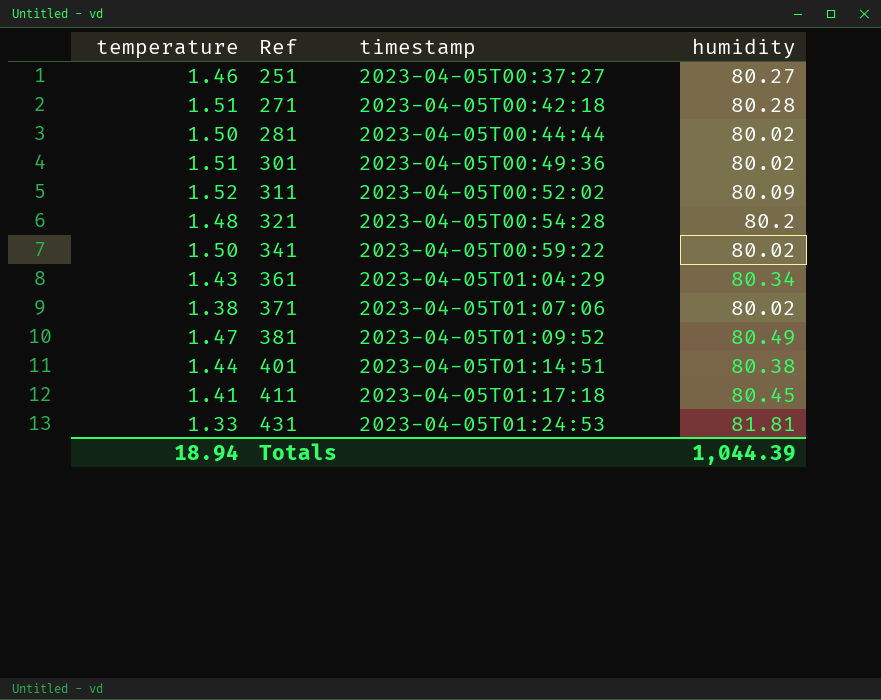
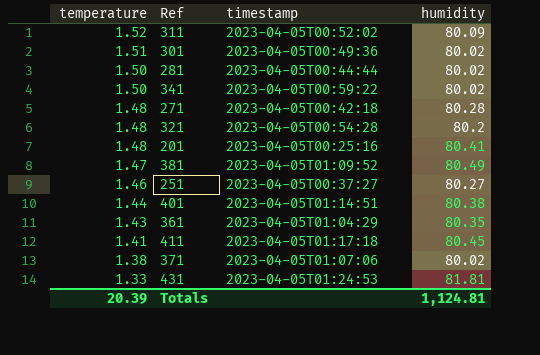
row order: Ref ascending -> temperature descending
271 | temperature: 1.51 -> 1.48
row 201: none -> 1.48 | 2023-04-05T00:25:16 | 80.41
361 | humidity: 80.34 -> 80.35
Totals | temperature: 18.94 -> 20.39
Totals | humidity: 1,044.39 -> 1,124.81

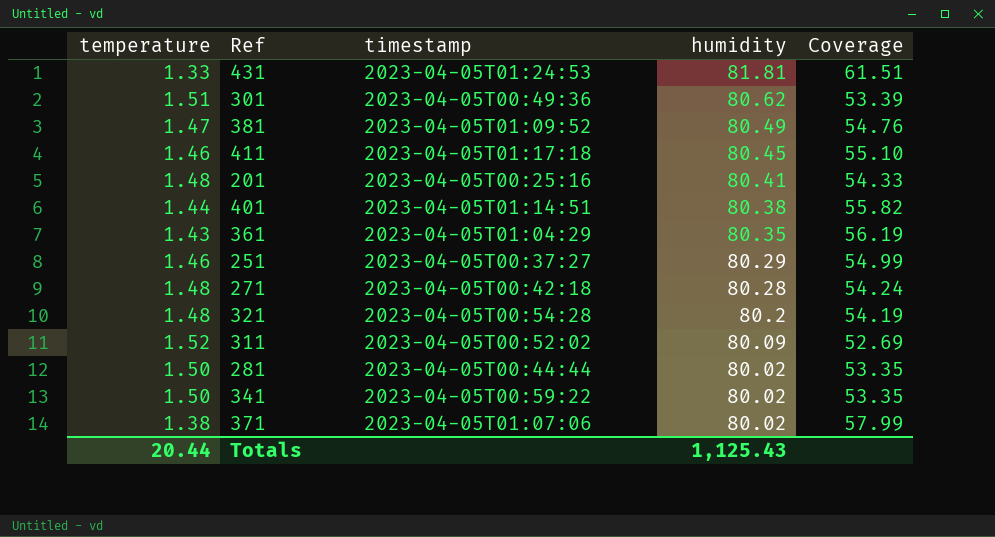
row order: temperature descending -> humidity descending
column Coverage | formula: none -> [humidity] / [temperature]
301 | humidity: 80.02 -> 80.62
411 | temperature: 1.41 -> 1.46
251 | humidity: 80.27 -> 80.29
Totals | temperature: 20.39 -> 20.44
Totals | humidity: 1,124.81 -> 1,125.43

